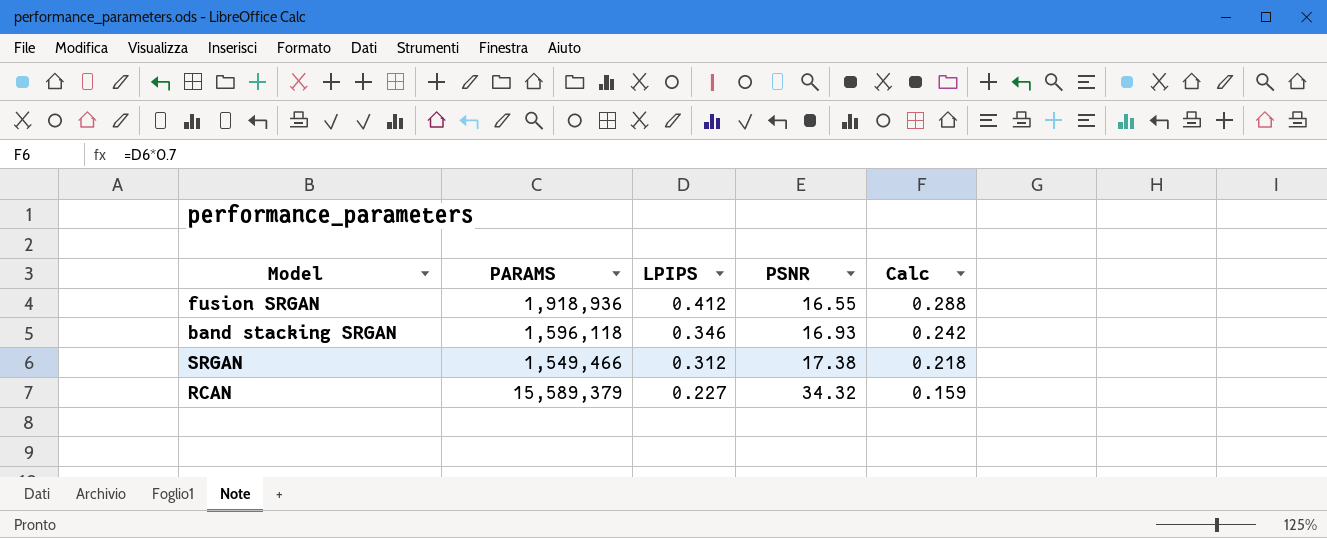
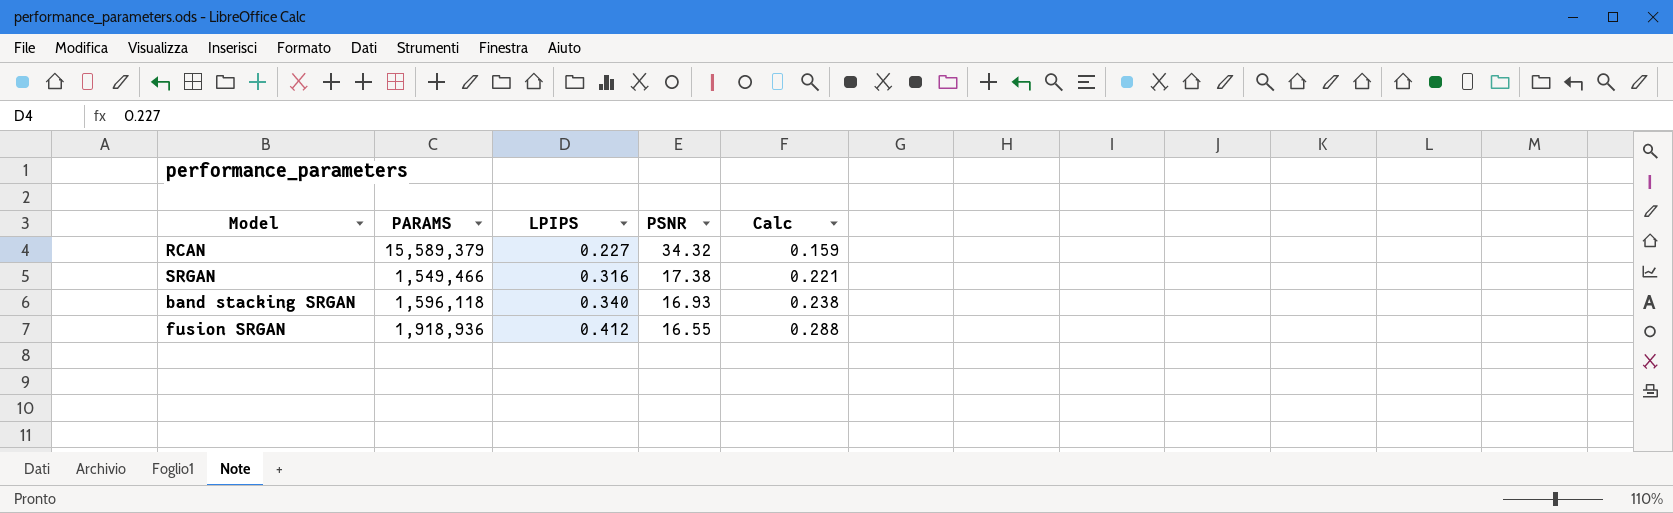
row order: LPIPS descending -> LPIPS ascending
SRGAN | LPIPS: 0.312 -> 0.316
SRGAN | Calc: 0.218 -> 0.221
band stacking SRGAN | LPIPS: 0.346 -> 0.340
band stacking SRGAN | Calc: 0.242 -> 0.238

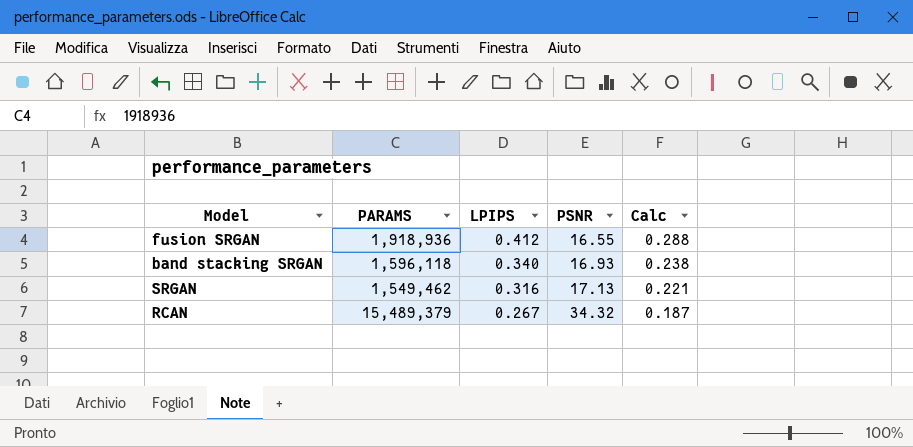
row order: LPIPS ascending -> LPIPS descending
SRGAN | PARAMS: 1,549,466 -> 1,549,462
SRGAN | PSNR: 17.38 -> 17.13
RCAN | PARAMS: 15,589,379 -> 15,489,379
RCAN | LPIPS: 0.227 -> 0.267
RCAN | Calc: 0.159 -> 0.187

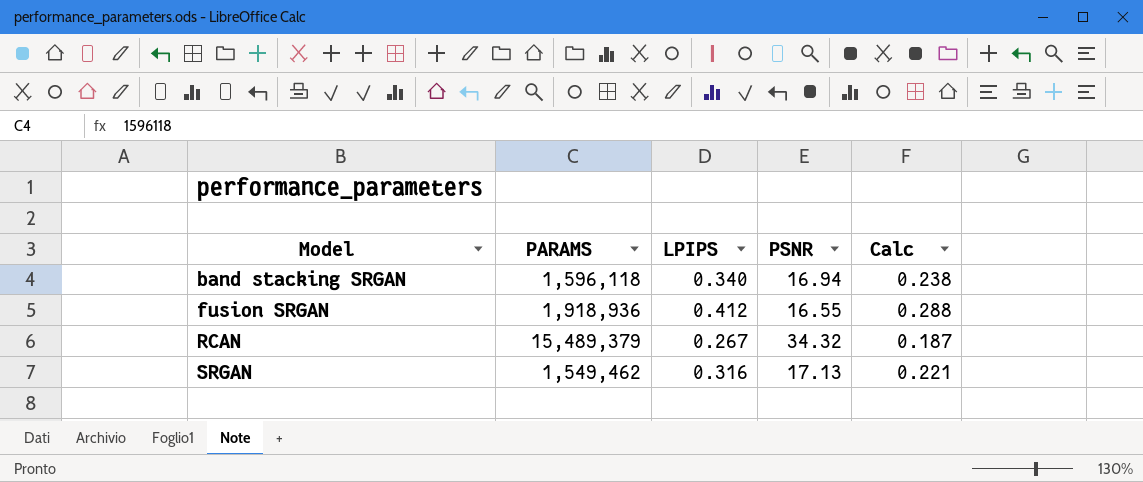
row order: LPIPS descending -> Model ascending
band stacking SRGAN | PSNR: 16.93 -> 16.94

